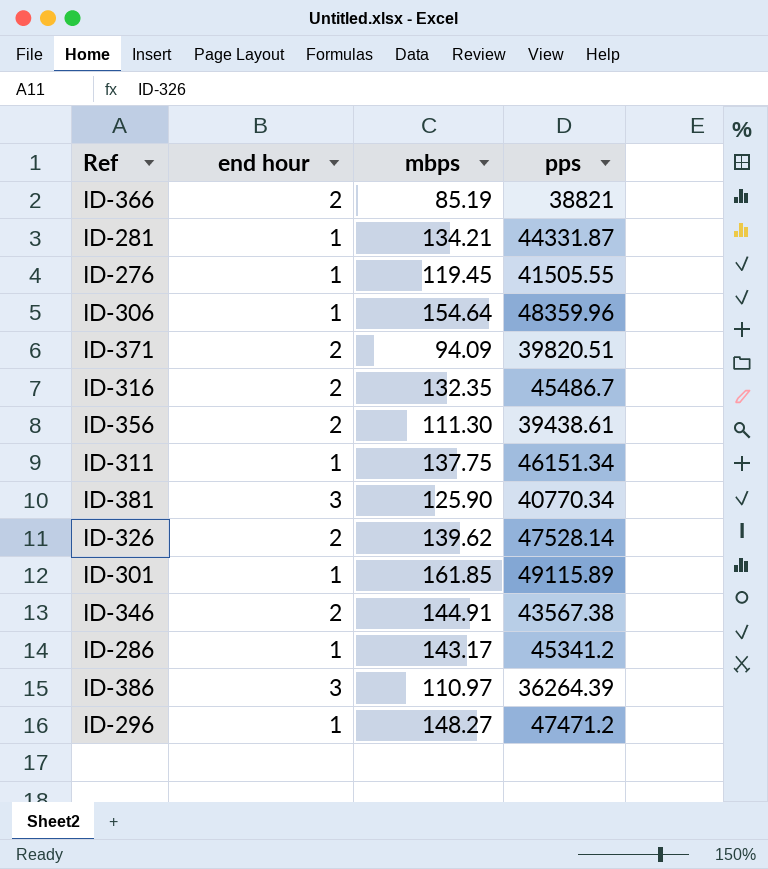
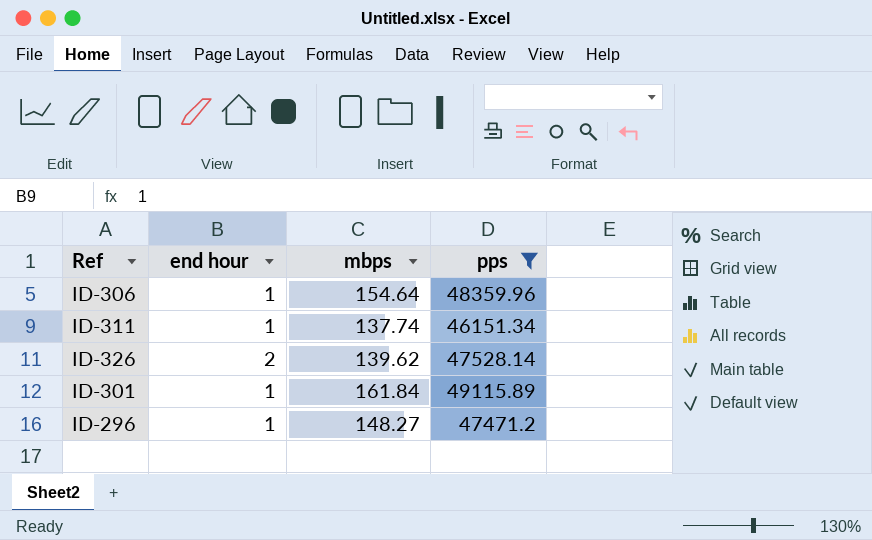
filter: none -> pps >= 46151.34
ID-311 | mbps: 137.75 -> 137.74
ID-301 | mbps: 161.85 -> 161.84

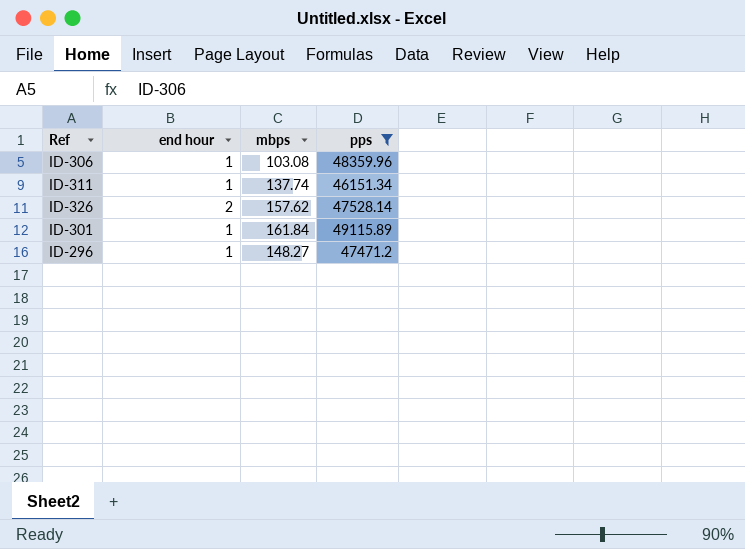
ID-306 | mbps: 154.64 -> 103.08
ID-326 | mbps: 139.62 -> 157.62

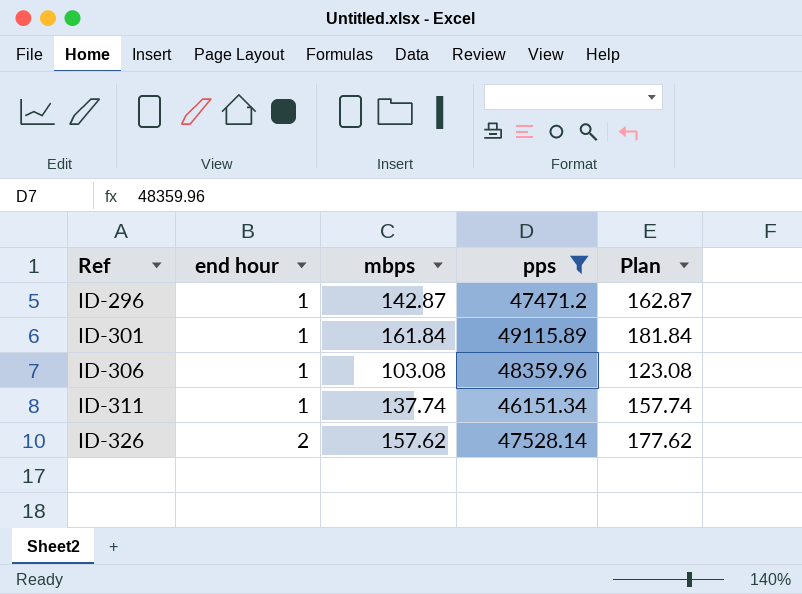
row order: none -> Ref ascending
column Plan | formula: none -> [mbps] + 20
ID-296 | mbps: 148.27 -> 142.87

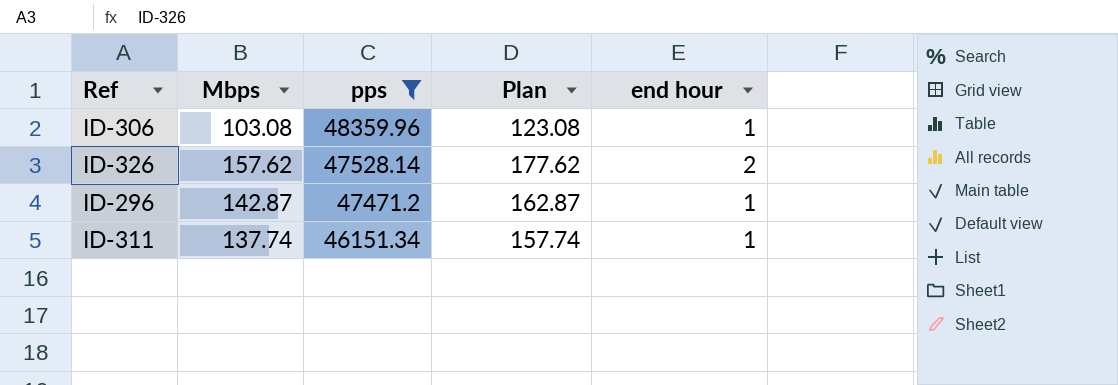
row order: Ref ascending -> pps descending
column name: mbps -> Mbps
column end hour | position: 2 -> 5
row ID-301: 1 | 161.84 | 49115.89 | 181.84 -> none

